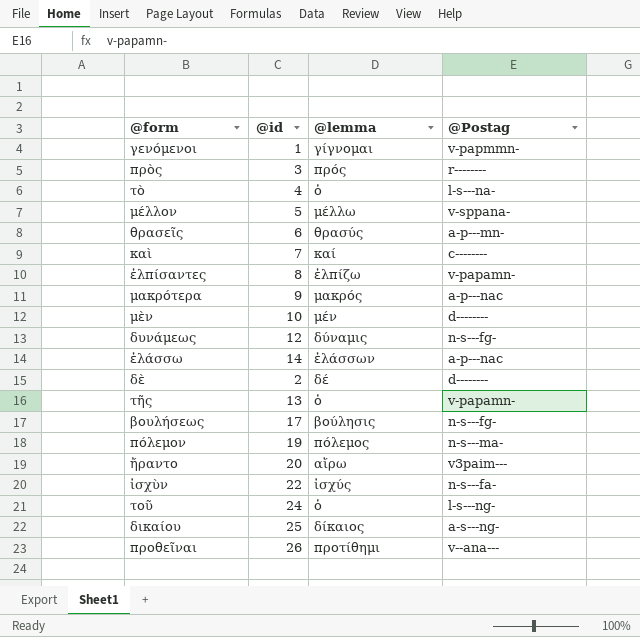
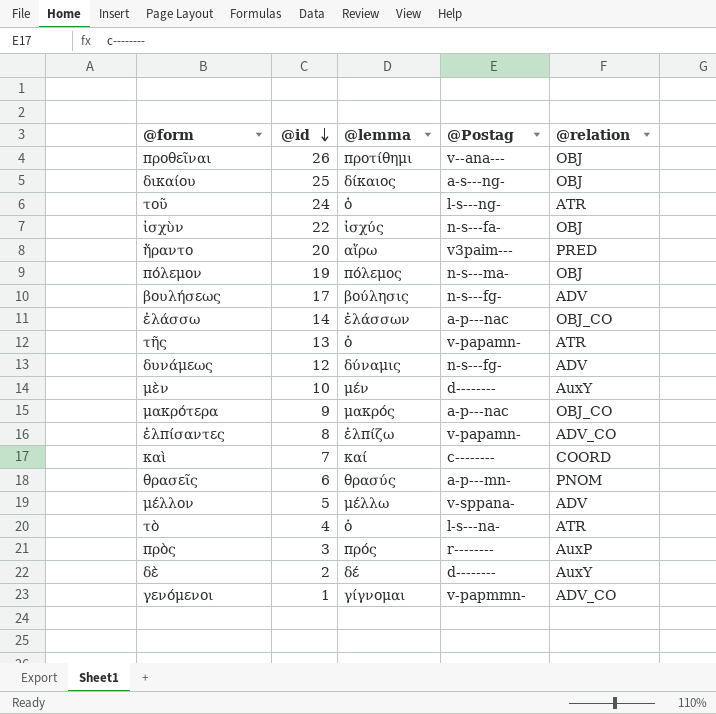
row order: none -> @id descending
column @relation | position: none -> 5

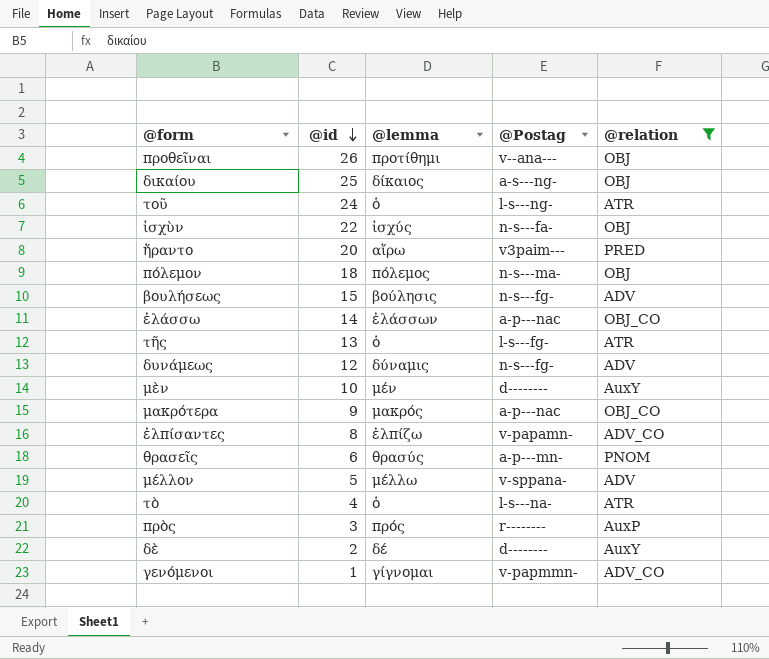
filter: none -> @relation != COORD
πόλεμον | @id: 19 -> 18
βουλήσεως | @id: 17 -> 15
τῆς | @Postag: v-papamn- -> l-s---fg-

